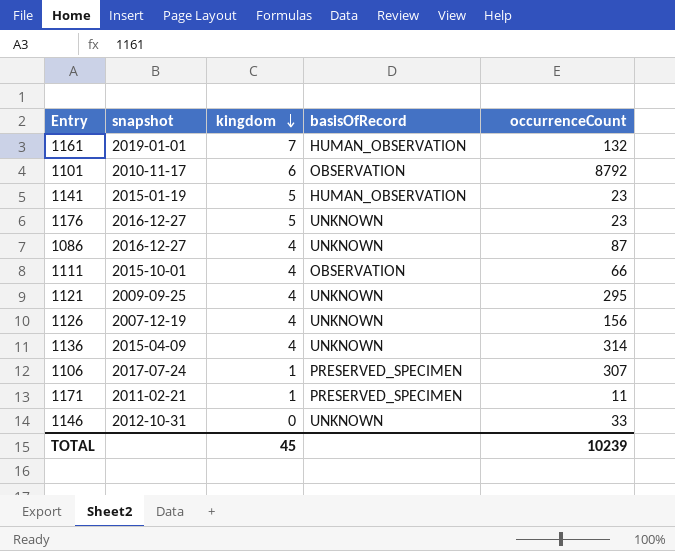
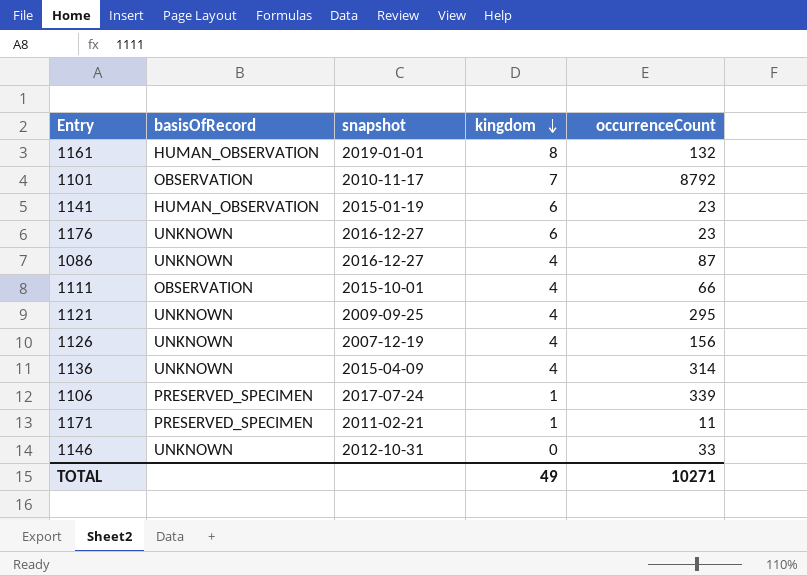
column basisOfRecord | position: 4 -> 2
1161 | kingdom: 7 -> 8
1101 | kingdom: 6 -> 7
1141 | kingdom: 5 -> 6
1176 | kingdom: 5 -> 6
1106 | occurrenceCount: 307 -> 339
TOTAL | kingdom: 45 -> 49
TOTAL | occurrenceCount: 10239 -> 10271

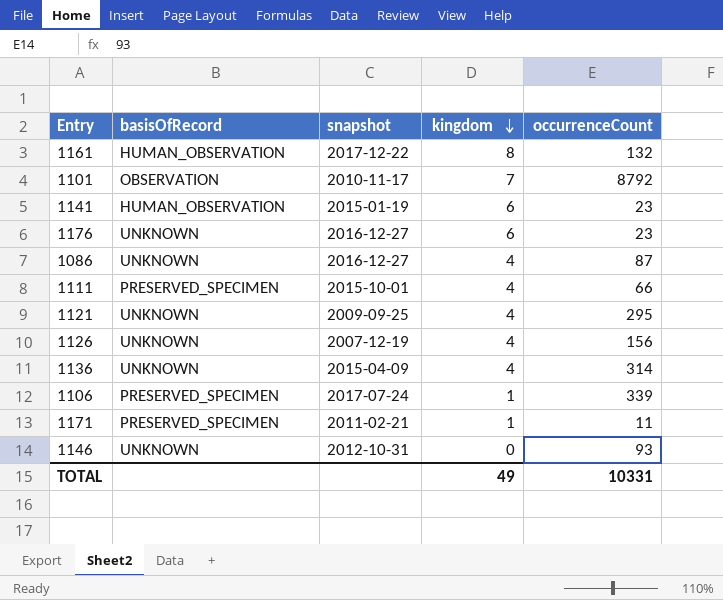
1161 | snapshot: 2019-01-01 -> 2017-12-22
1111 | basisOfRecord: OBSERVATION -> PRESERVED_SPECIMEN
1146 | occurrenceCount: 33 -> 93
TOTAL | occurrenceCount: 10271 -> 10331

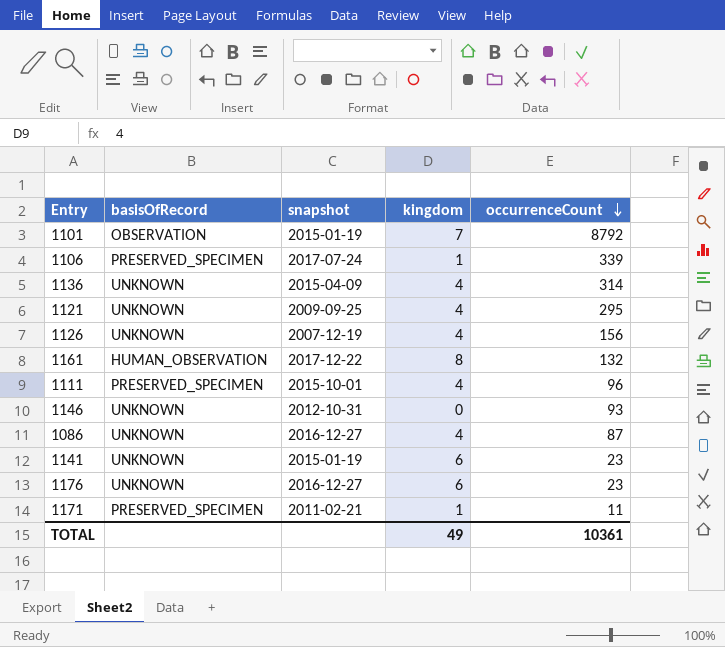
row order: kingdom descending -> occurrenceCount descending
1101 | snapshot: 2010-11-17 -> 2015-01-19
1111 | occurrenceCount: 66 -> 96
1141 | basisOfRecord: HUMAN_OBSERVATION -> UNKNOWN
TOTAL | occurrenceCount: 10331 -> 10361

